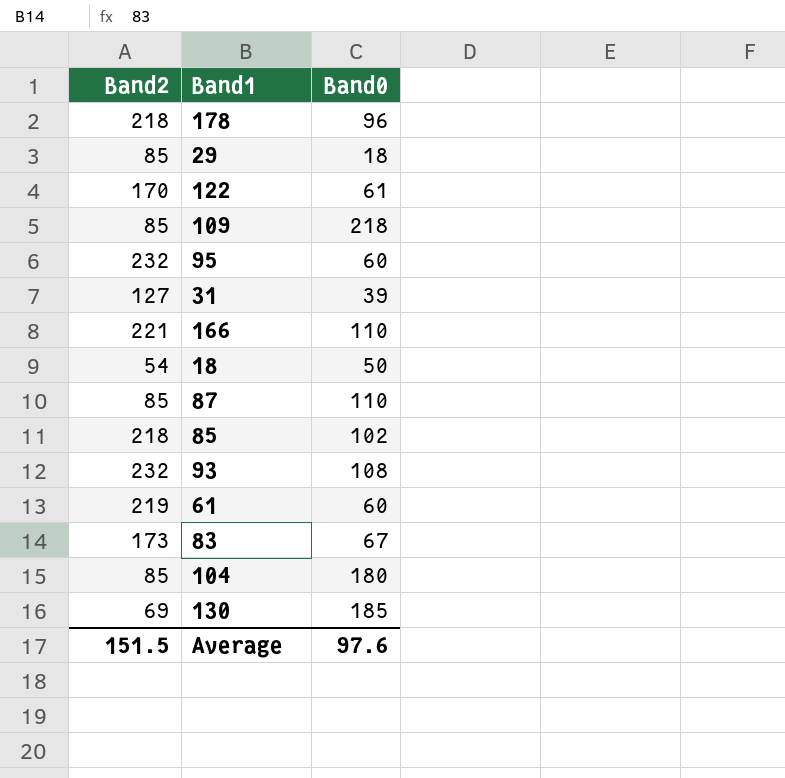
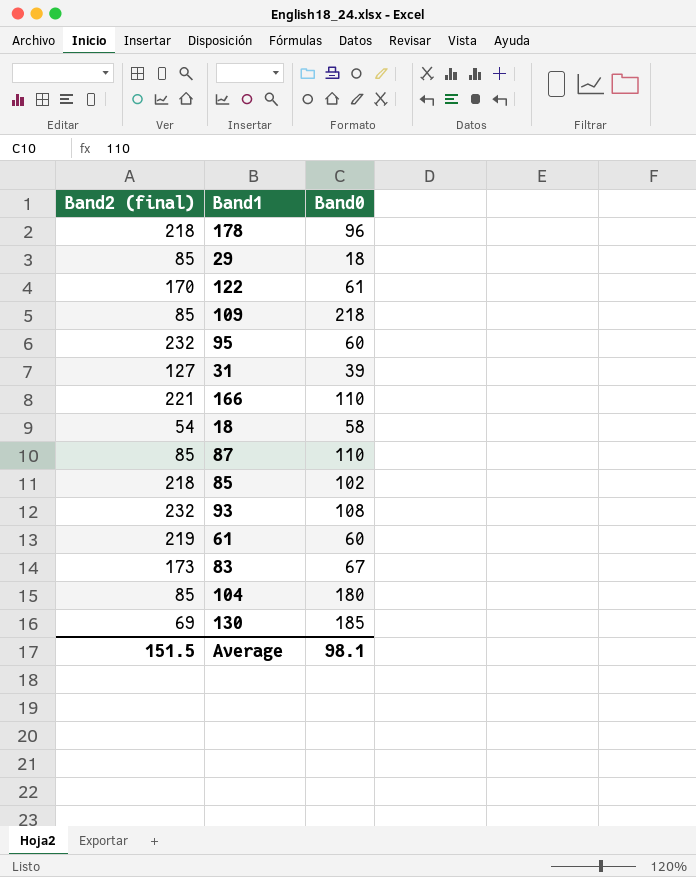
column name: Band2 -> Band2 (final)
18 | Band0: 50 -> 58
Average | Band0: 97.6 -> 98.1

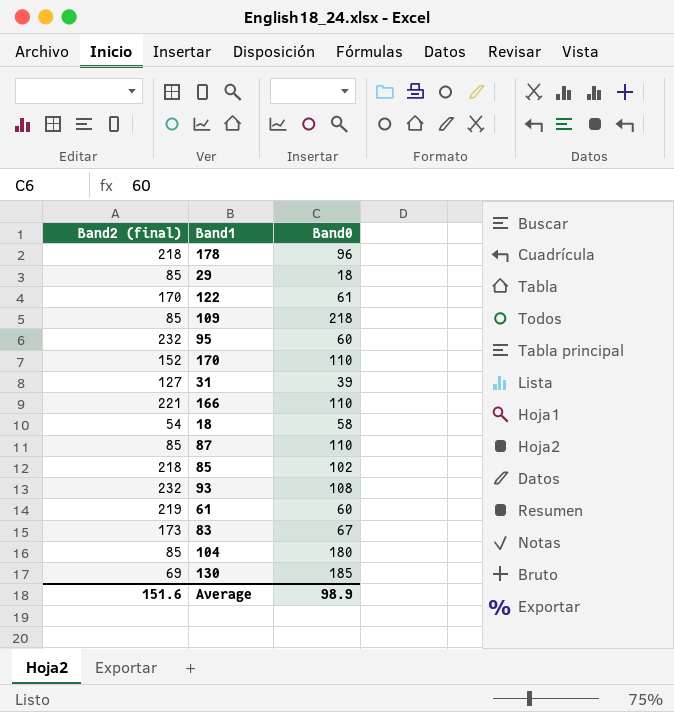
row 170: none -> 152 | 110
Average | Band2 (final): 151.5 -> 151.6
Average | Band0: 98.1 -> 98.9

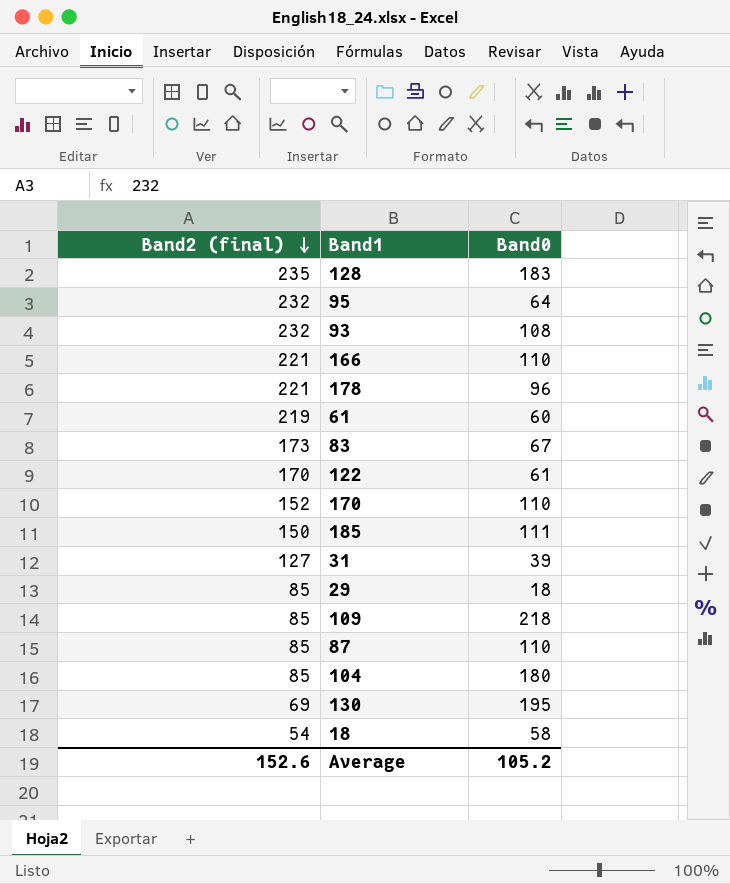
row order: none -> Band2 (final) descending
row 85: 218 | 102 -> none
row 128: none -> 235 | 183
95 | Band0: 60 -> 64
178 | Band2 (final): 218 -> 221
row 185: none -> 150 | 111
130 | Band0: 185 -> 195
Average | Band2 (final): 151.6 -> 152.6
Average | Band0: 98.9 -> 105.2

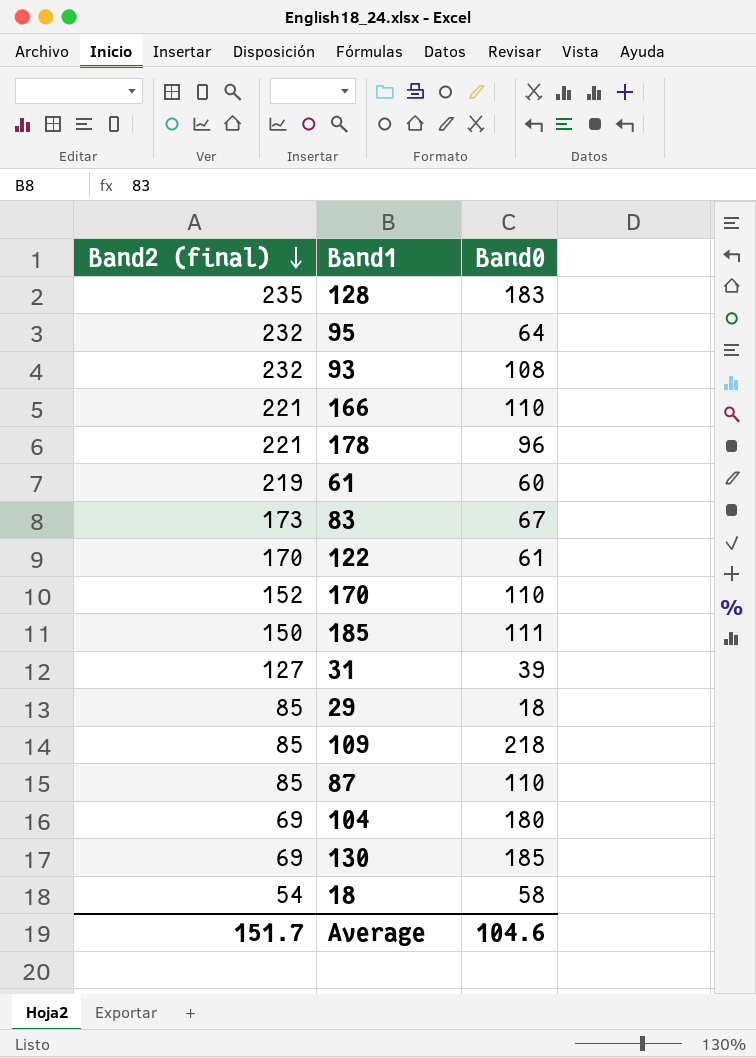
104 | Band2 (final): 85 -> 69
130 | Band0: 195 -> 185
Average | Band2 (final): 152.6 -> 151.7
Average | Band0: 105.2 -> 104.6

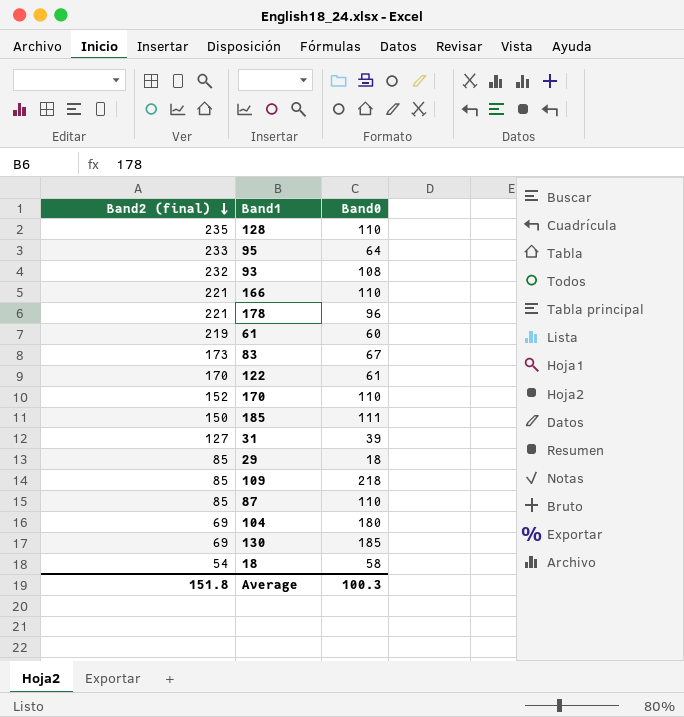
128 | Band0: 183 -> 110
95 | Band2 (final): 232 -> 233
Average | Band2 (final): 151.7 -> 151.8
Average | Band0: 104.6 -> 100.3

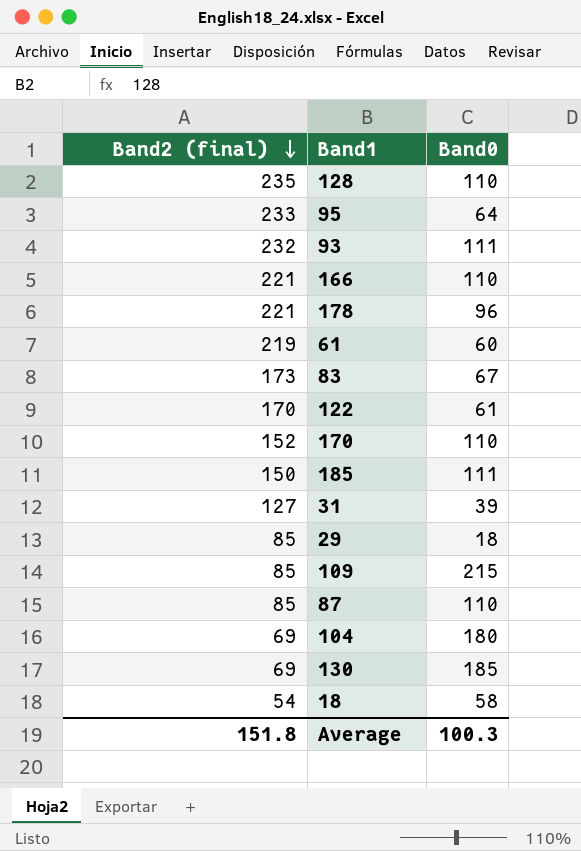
93 | Band0: 108 -> 111
109 | Band0: 218 -> 215

